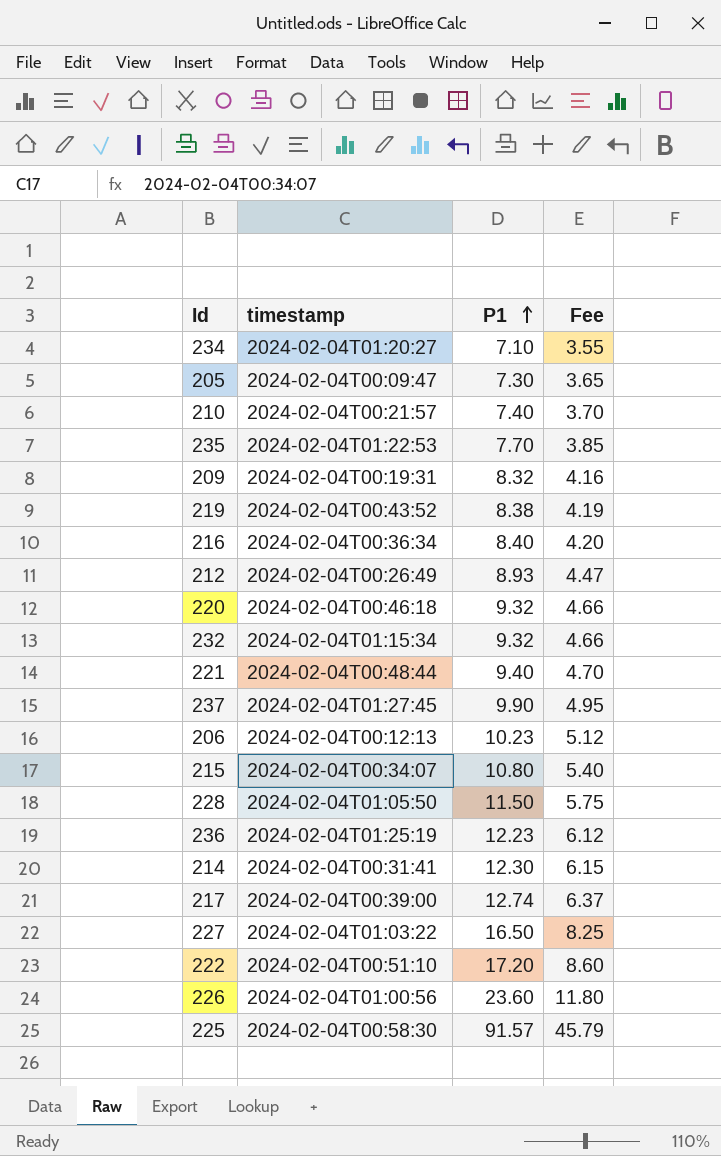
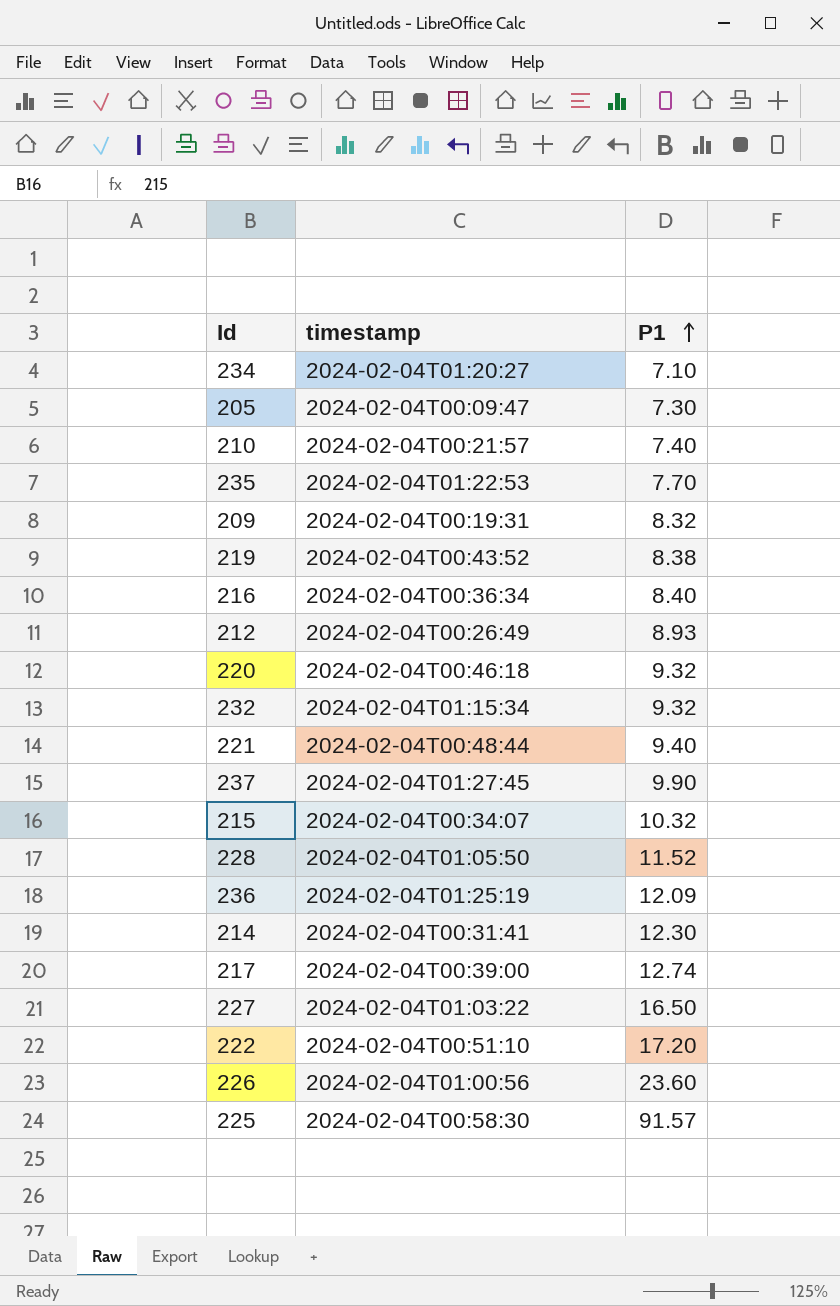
column Fee | formula: [P1] * 0.5 -> none
row 206: 2024-02-04T00:12:13 | 10.23 | 5.12 -> none
215 | P1: 10.80 -> 10.32
228 | P1: 11.50 -> 11.52
236 | P1: 12.23 -> 12.09

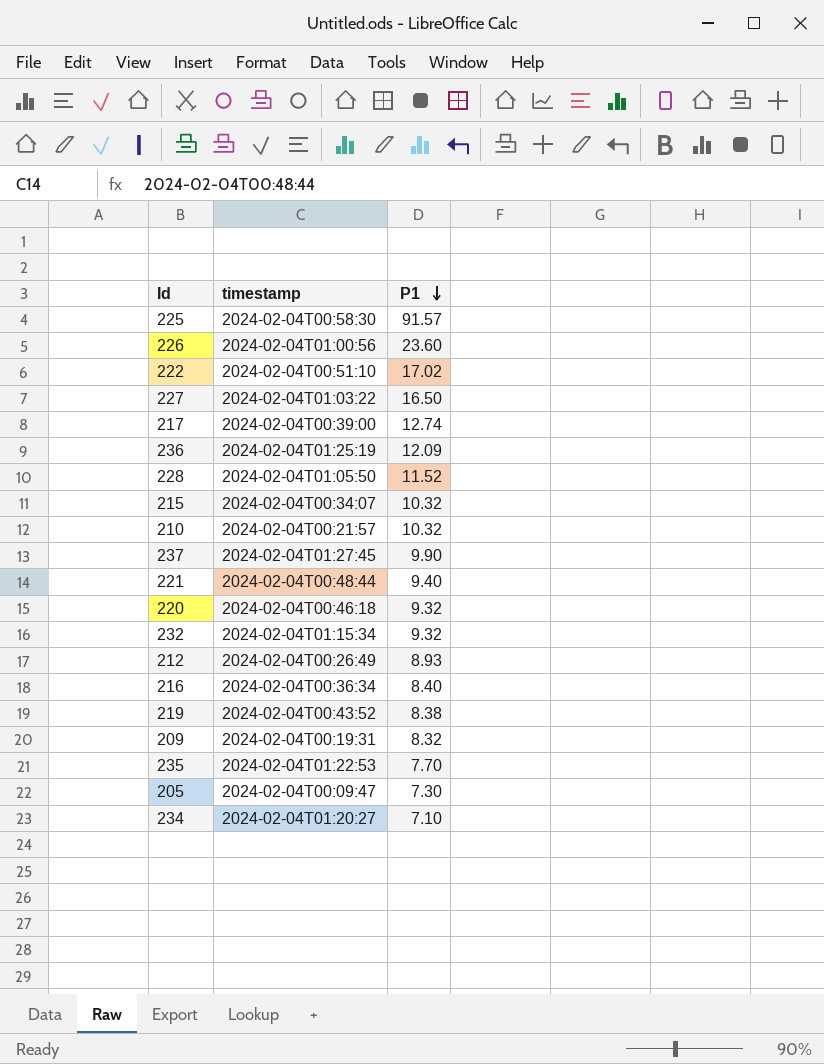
row order: P1 ascending -> P1 descending
row 214: 2024-02-04T00:31:41 | 12.30 -> none
222 | P1: 17.20 -> 17.02
210 | P1: 7.40 -> 10.32

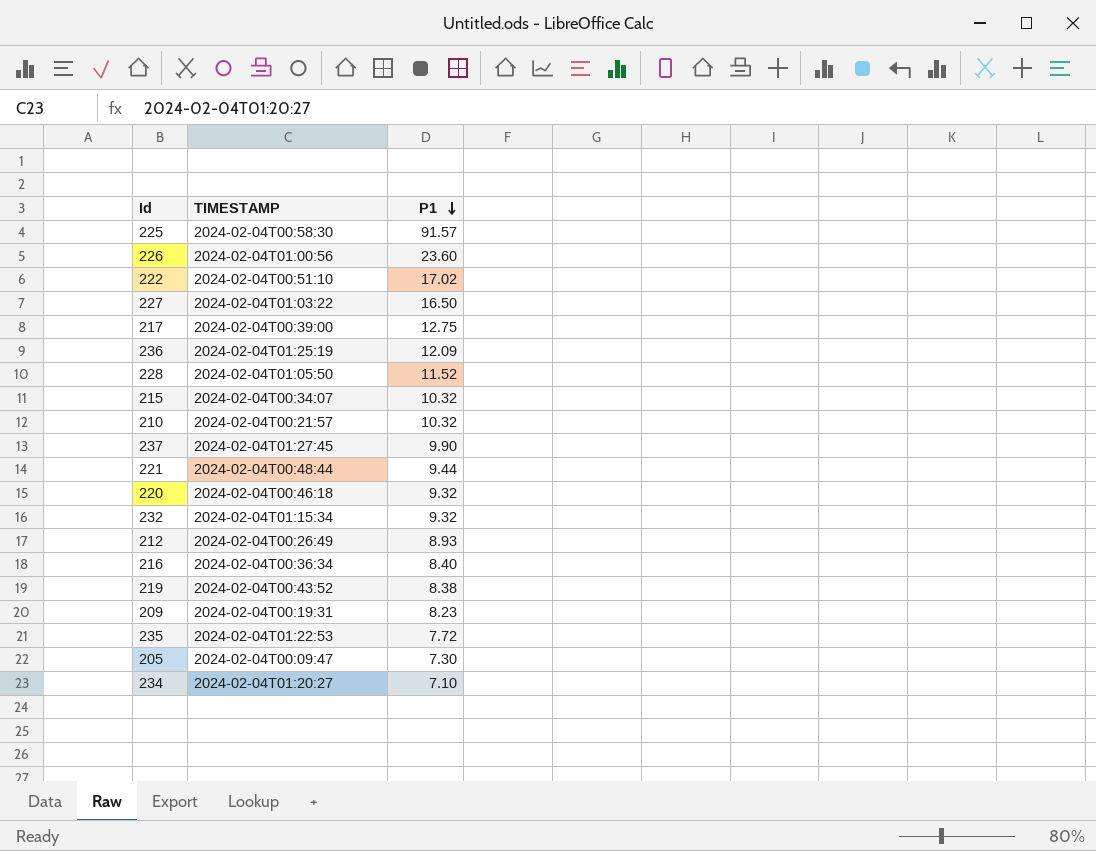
column name: timestamp -> TIMESTAMP
217 | P1: 12.74 -> 12.75
221 | P1: 9.40 -> 9.44
209 | P1: 8.32 -> 8.23
235 | P1: 7.70 -> 7.72

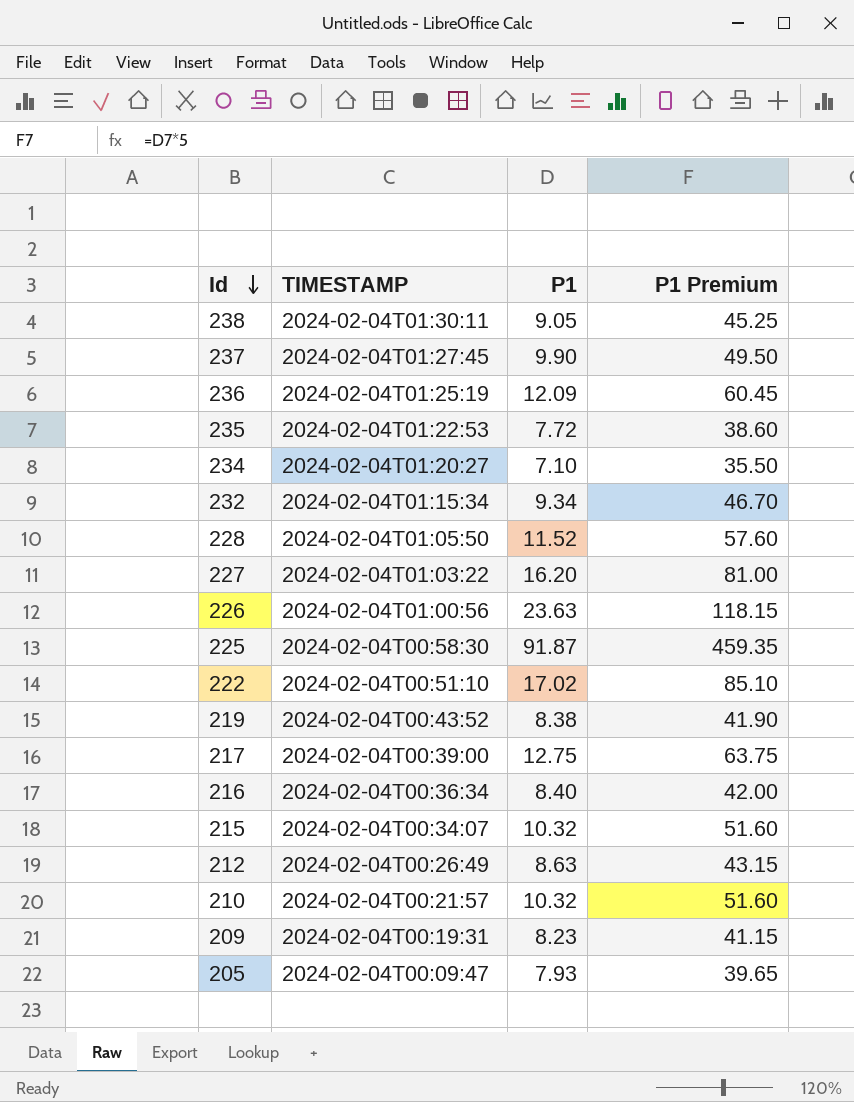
row order: P1 descending -> Id descending
column P1 Premium | formula: none -> [P1] * 5
row 221: 2024-02-04T00:48:44 | 9.44 -> none
row 220: 2024-02-04T00:46:18 | 9.32 -> none
row 238: none -> 2024-02-04T01:30:11 | 9.05 | 45.25
232 | P1: 9.32 -> 9.34
227 | P1: 16.50 -> 16.20
226 | P1: 23.60 -> 23.63
225 | P1: 91.57 -> 91.87
212 | P1: 8.93 -> 8.63
205 | P1: 7.30 -> 7.93

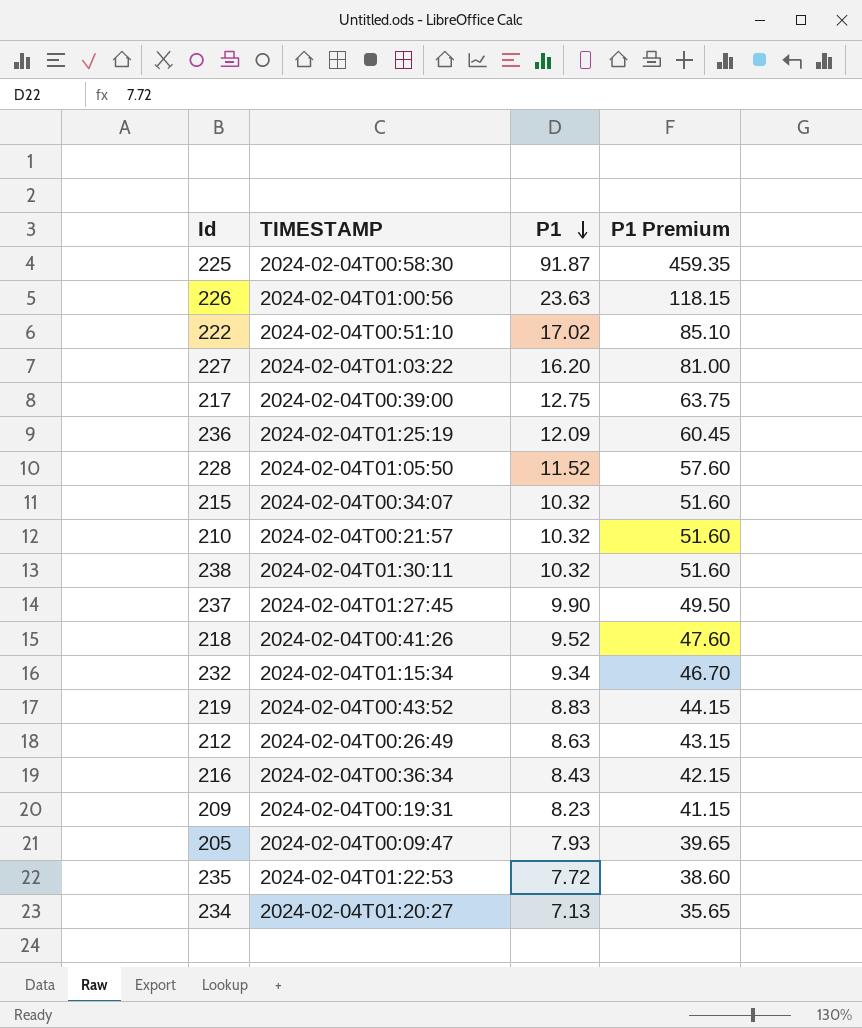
row order: Id descending -> P1 descending
238 | P1: 9.05 -> 10.32
238 | P1 Premium: 45.25 -> 51.60
row 218: none -> 2024-02-04T00:41:26 | 9.52 | 47.60
219 | P1: 8.38 -> 8.83
219 | P1 Premium: 41.90 -> 44.15
216 | P1: 8.40 -> 8.43
216 | P1 Premium: 42.00 -> 42.15
234 | P1: 7.10 -> 7.13
234 | P1 Premium: 35.50 -> 35.65

